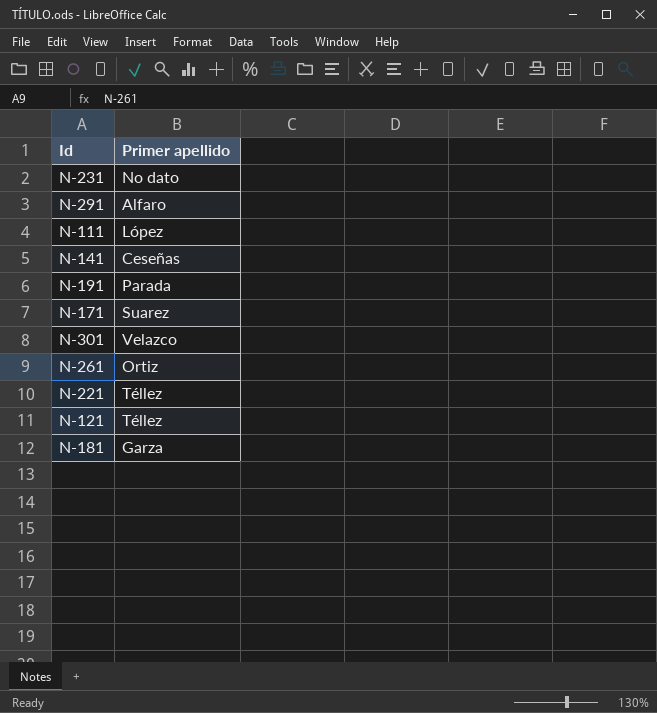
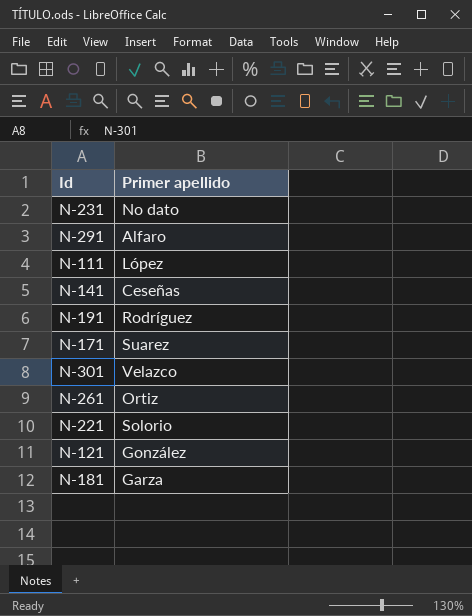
N-191 | Primer apellido: Parada -> Rodríguez
N-221 | Primer apellido: Téllez -> Solorio
N-121 | Primer apellido: Téllez -> González

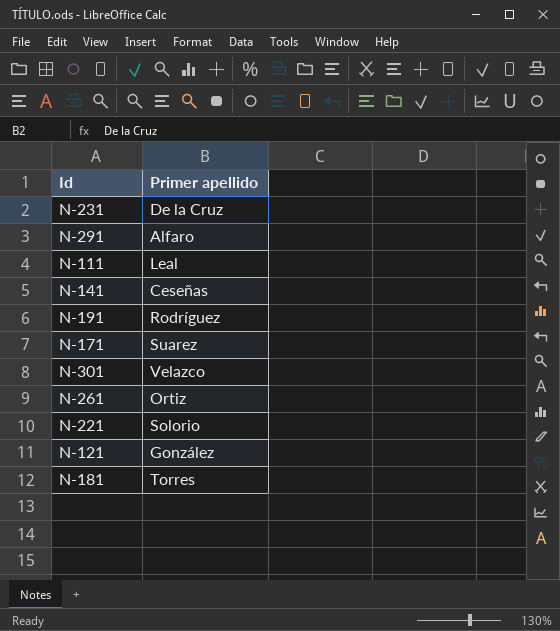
N-231 | Primer apellido: No dato -> De la Cruz
N-111 | Primer apellido: López -> Leal
N-181 | Primer apellido: Garza -> Torres

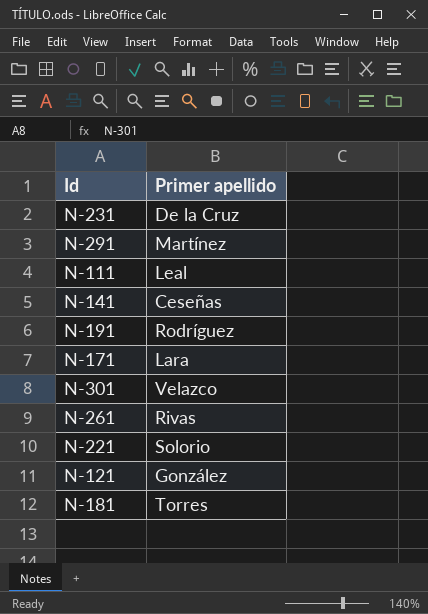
N-291 | Primer apellido: Alfaro -> Martínez
N-171 | Primer apellido: Suarez -> Lara
N-261 | Primer apellido: Ortiz -> Rivas

